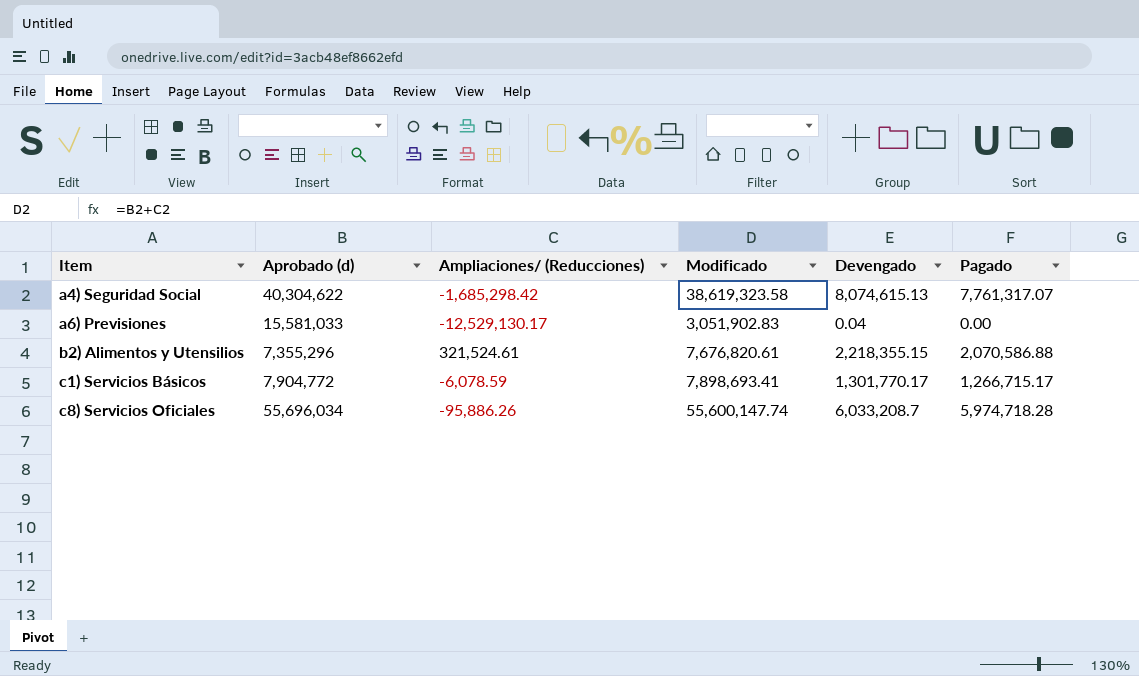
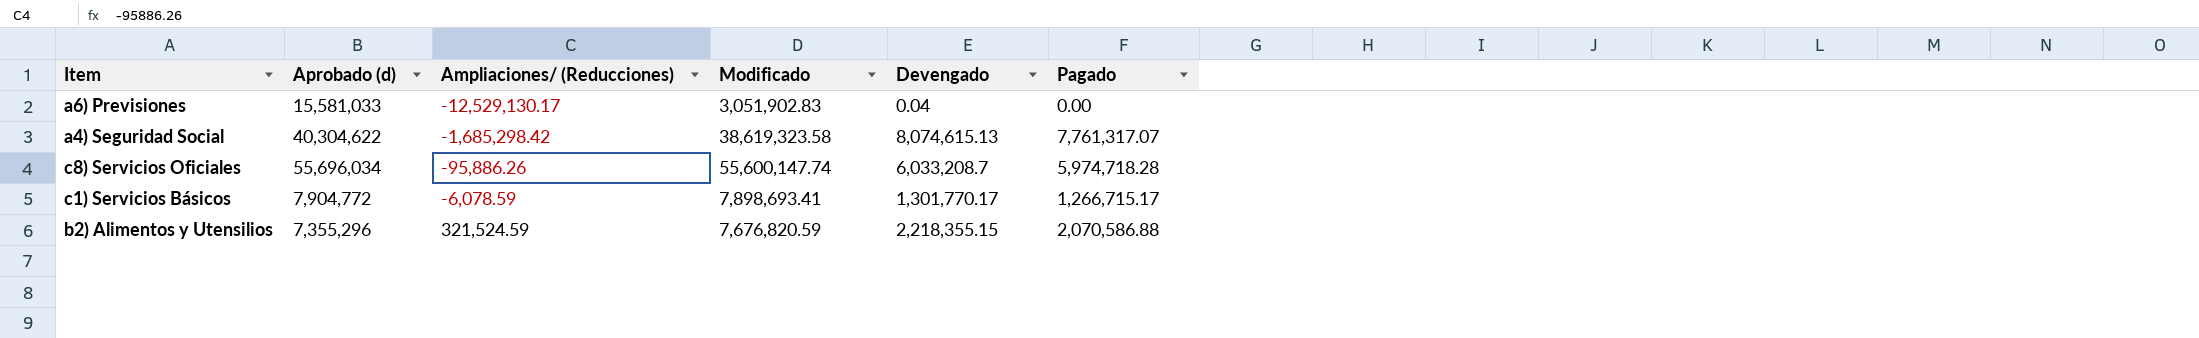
row order: Item ascending -> Ampliaciones/ (Reducciones) ascending
b2) Alimentos y Utensilios | Ampliaciones/ (Reducciones): 321,524.61 -> 321,524.59
b2) Alimentos y Utensilios | Modificado: 7,676,820.61 -> 7,676,820.59

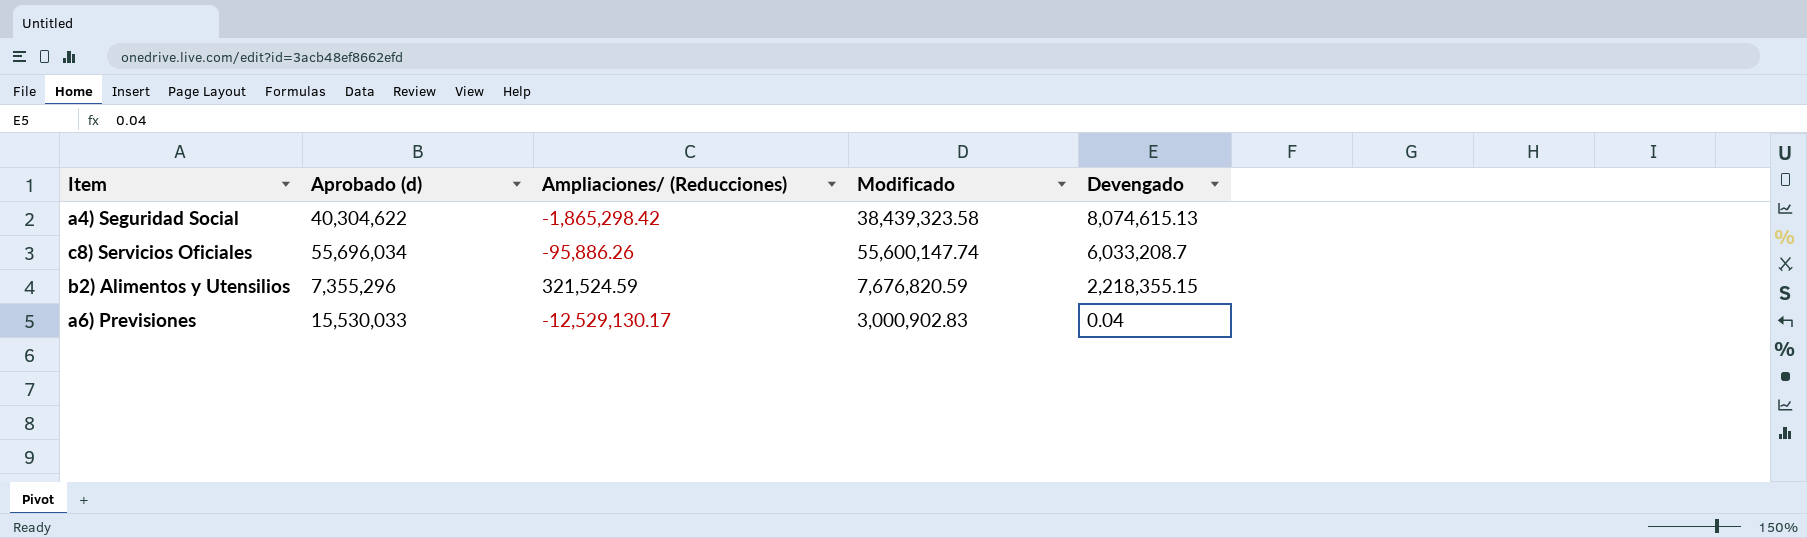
row order: Ampliaciones/ (Reducciones) ascending -> Devengado descending
column Pagado | position: 6 -> none
row c1) Servicios Básicos: 7,904,772 | -6,078.59 | 7,898,693.41 | 1,301,770.17 | 1,266,715.17 -> none
a4) Seguridad Social | Ampliaciones/ (Reducciones): -1,685,298.42 -> -1,865,298.42
a4) Seguridad Social | Modificado: 38,619,323.58 -> 38,439,323.58
a6) Previsiones | Aprobado (d): 15,581,033 -> 15,530,033
a6) Previsiones | Modificado: 3,051,902.83 -> 3,000,902.83

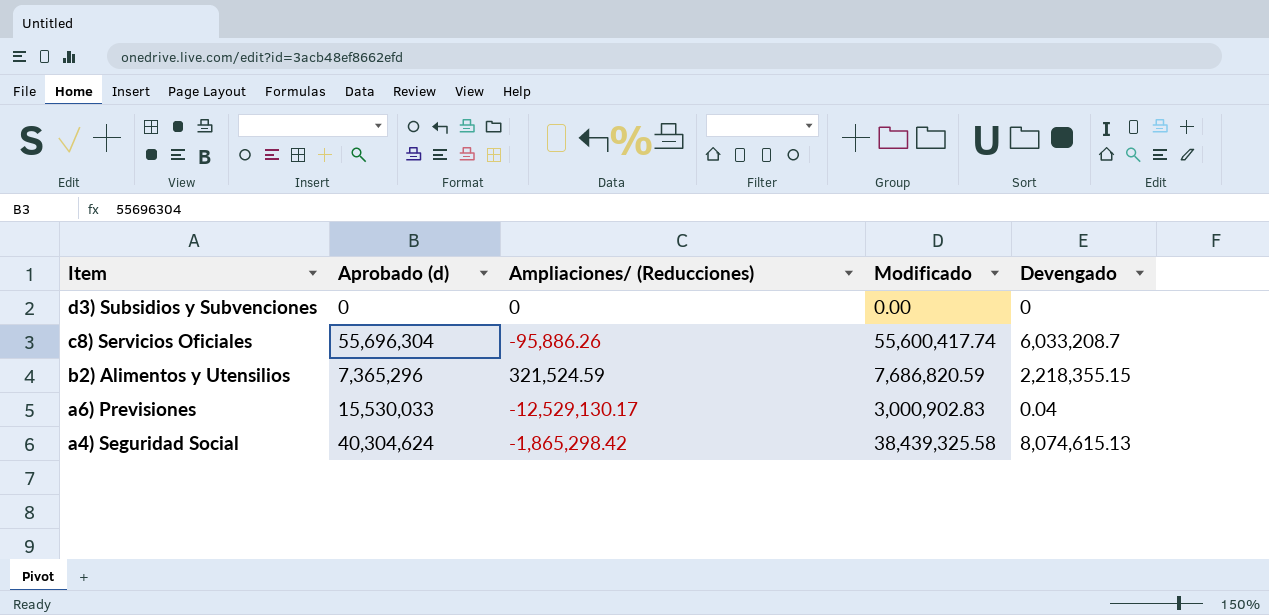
row order: Devengado descending -> Item descending
row d3) Subsidios y Subvenciones: none -> 0 | 0 | 0.00 | 0
c8) Servicios Oficiales | Aprobado (d): 55,696,034 -> 55,696,304
c8) Servicios Oficiales | Modificado: 55,600,147.74 -> 55,600,417.74
b2) Alimentos y Utensilios | Aprobado (d): 7,355,296 -> 7,365,296
b2) Alimentos y Utensilios | Modificado: 7,676,820.59 -> 7,686,820.59
a4) Seguridad Social | Aprobado (d): 40,304,622 -> 40,304,624
a4) Seguridad Social | Modificado: 38,439,323.58 -> 38,439,325.58

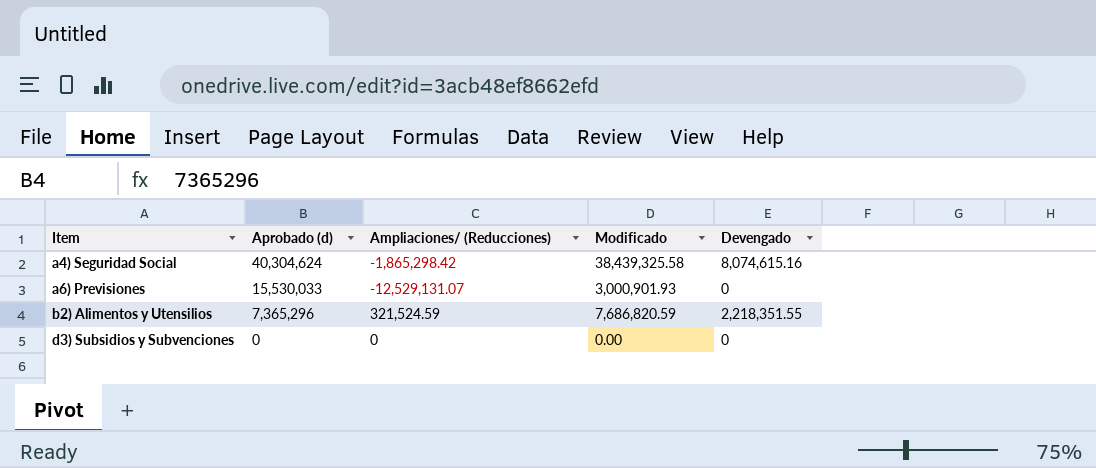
row order: Item descending -> Item ascending
row c8) Servicios Oficiales: 55,696,304 | -95,886.26 | 55,600,417.74 | 6,033,208.7 -> none
a4) Seguridad Social | Devengado: 8,074,615.13 -> 8,074,615.16
a6) Previsiones | Ampliaciones/ (Reducciones): -12,529,130.17 -> -12,529,131.07
a6) Previsiones | Modificado: 3,000,902.83 -> 3,000,901.93
a6) Previsiones | Devengado: 0.04 -> 0
b2) Alimentos y Utensilios | Devengado: 2,218,355.15 -> 2,218,351.55

